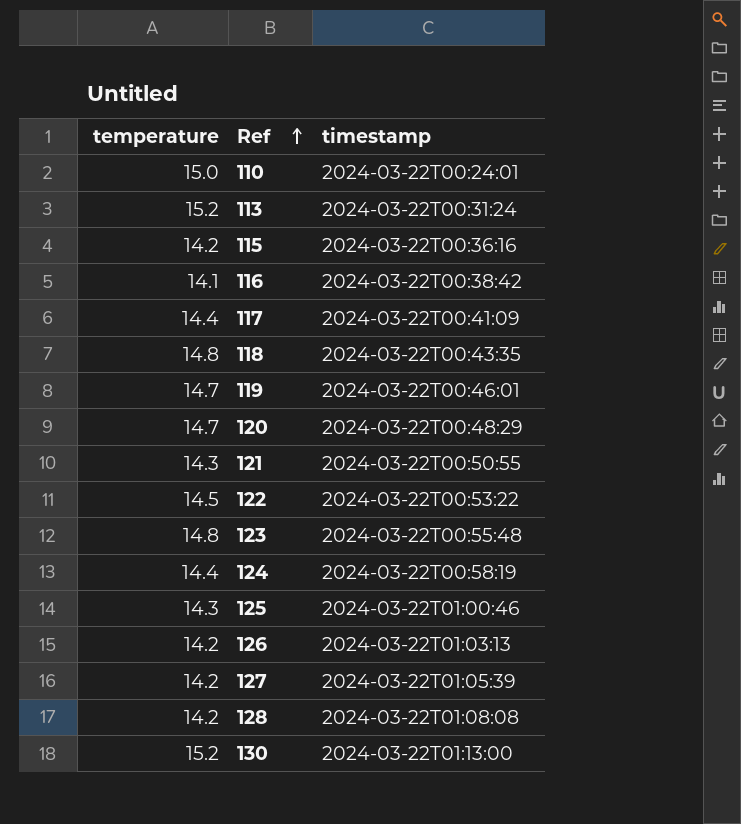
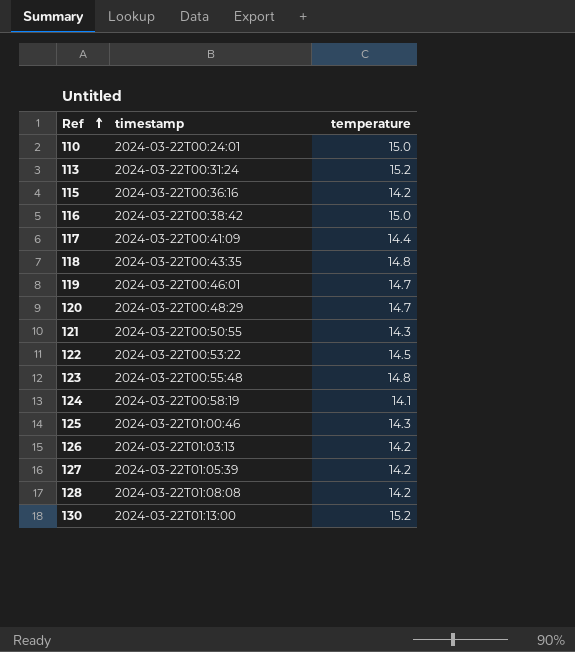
column temperature | position: 1 -> 3
116 | temperature: 14.1 -> 15.0
124 | temperature: 14.4 -> 14.1

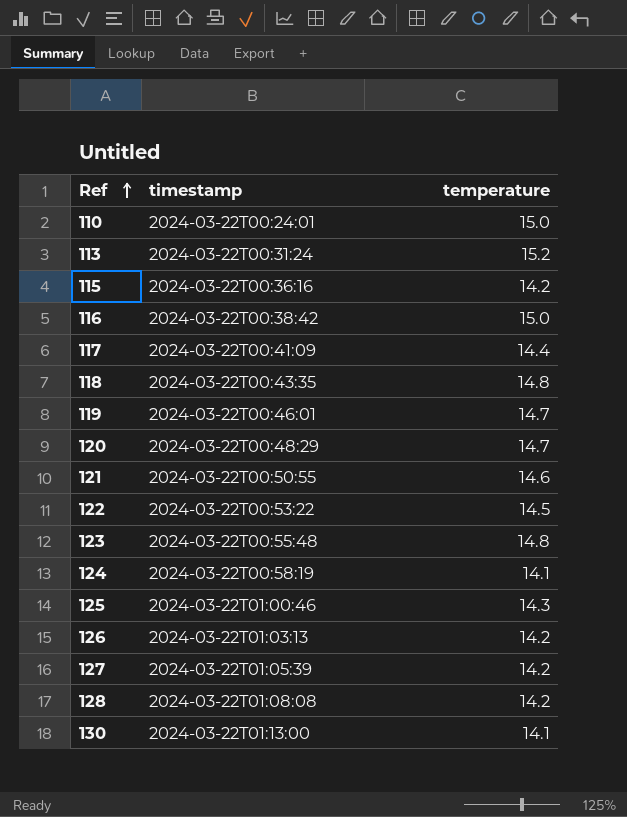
121 | temperature: 14.3 -> 14.6
130 | temperature: 15.2 -> 14.1

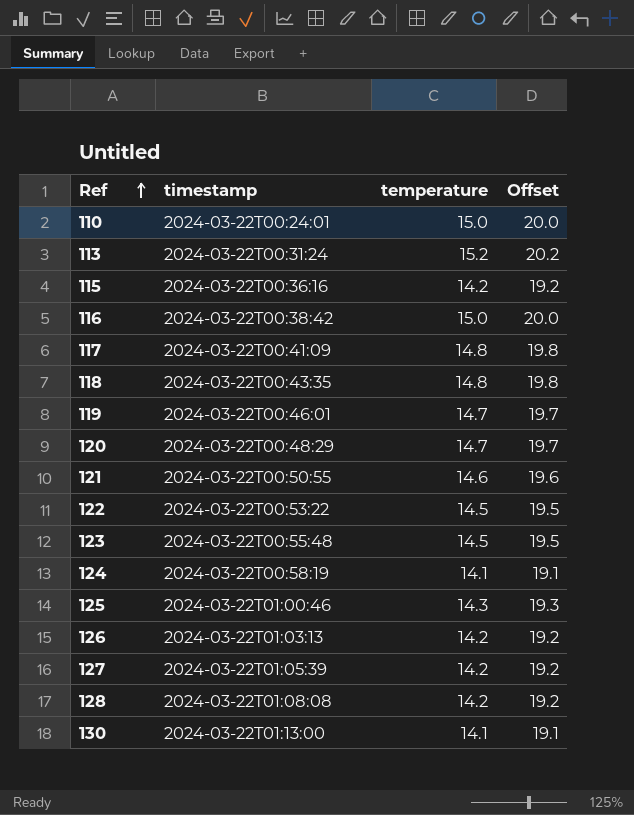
column Offset | formula: none -> [temperature] + 5
117 | temperature: 14.4 -> 14.8
123 | temperature: 14.8 -> 14.5

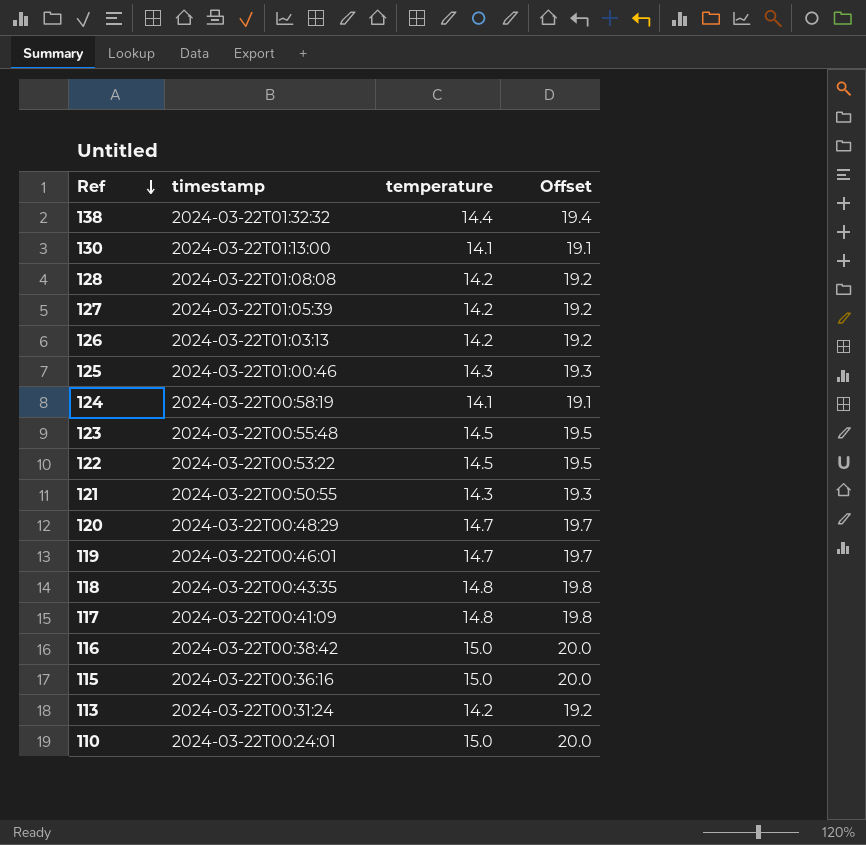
row order: Ref ascending -> Ref descending
row 138: none -> 2024-03-22T01:32:32 | 14.4 | 19.4
121 | temperature: 14.6 -> 14.3
121 | Offset: 19.6 -> 19.3
115 | temperature: 14.2 -> 15.0
115 | Offset: 19.2 -> 20.0
113 | temperature: 15.2 -> 14.2
113 | Offset: 20.2 -> 19.2

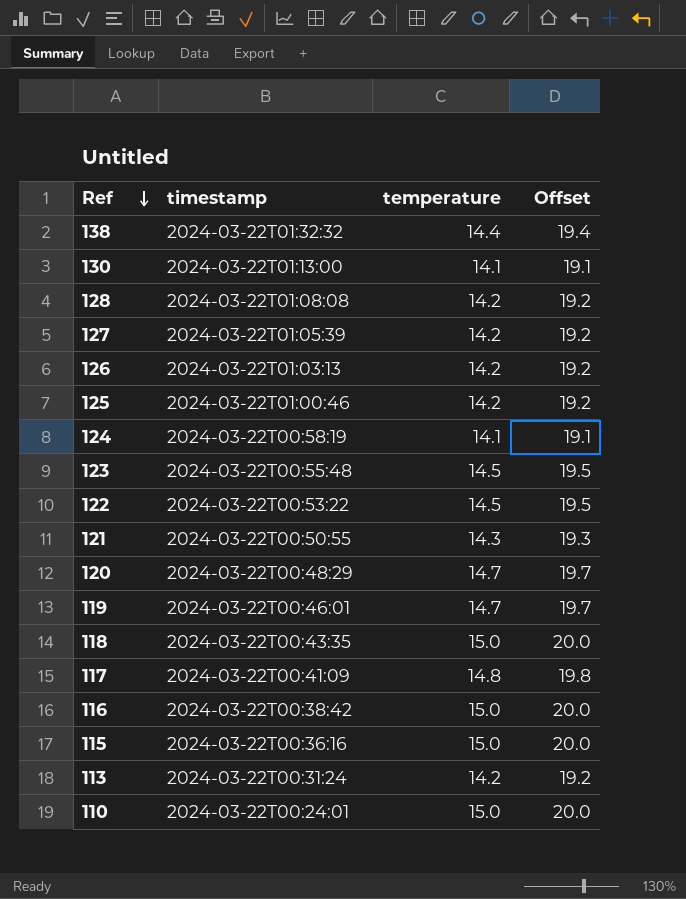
125 | temperature: 14.3 -> 14.2
125 | Offset: 19.3 -> 19.2
118 | temperature: 14.8 -> 15.0
118 | Offset: 19.8 -> 20.0

